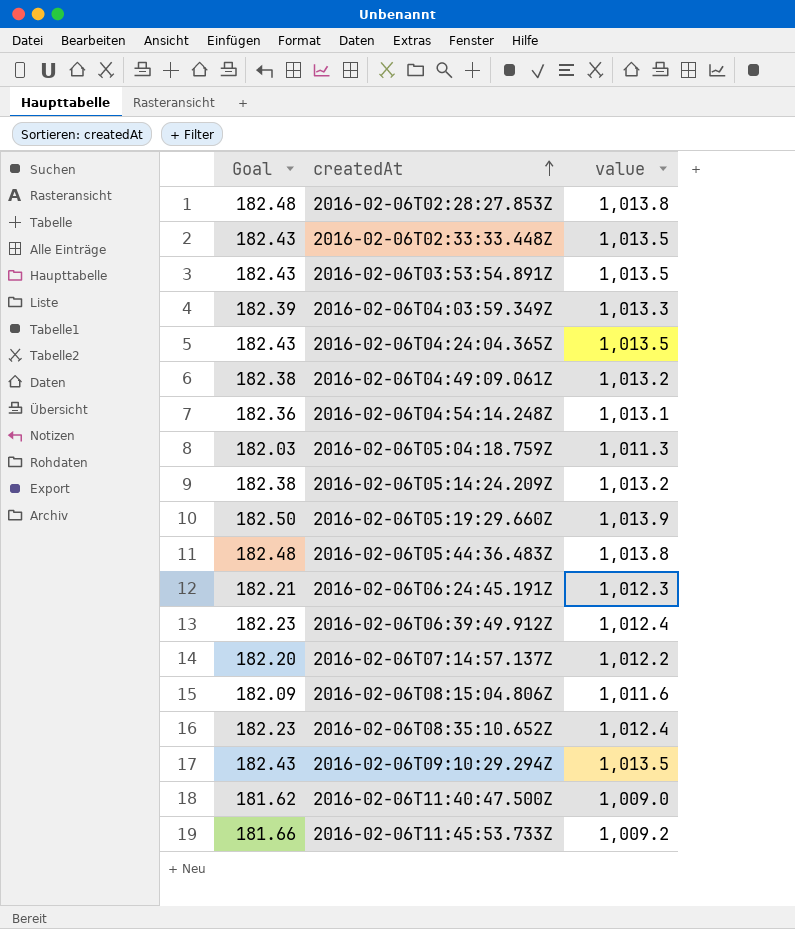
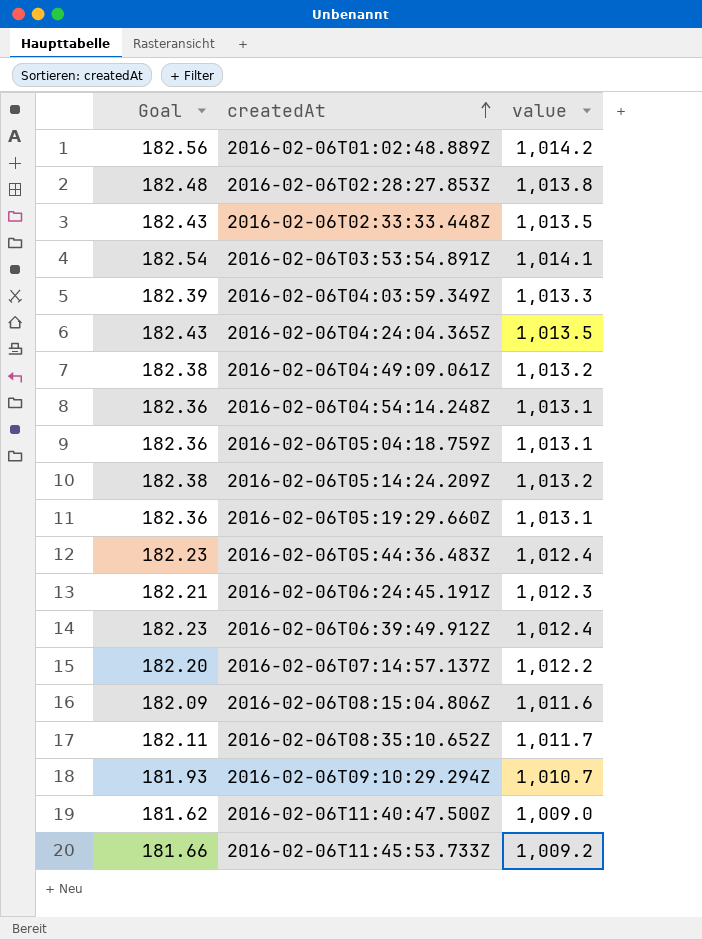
row 2016-02-06T01:02:48.889Z: none -> 182.56 | 1,014.2
2016-02-06T03:53:54.891Z | Goal: 182.43 -> 182.54
2016-02-06T03:53:54.891Z | value: 1,013.5 -> 1,014.1
2016-02-06T05:04:18.759Z | Goal: 182.03 -> 182.36
2016-02-06T05:04:18.759Z | value: 1,011.3 -> 1,013.1
2016-02-06T05:19:29.660Z | Goal: 182.50 -> 182.36
2016-02-06T05:19:29.660Z | value: 1,013.9 -> 1,013.1
2016-02-06T05:44:36.483Z | Goal: 182.48 -> 182.23
2016-02-06T05:44:36.483Z | value: 1,013.8 -> 1,012.4
2016-02-06T08:35:10.652Z | Goal: 182.23 -> 182.11
2016-02-06T08:35:10.652Z | value: 1,012.4 -> 1,011.7
2016-02-06T09:10:29.294Z | Goal: 182.43 -> 181.93
2016-02-06T09:10:29.294Z | value: 1,013.5 -> 1,010.7

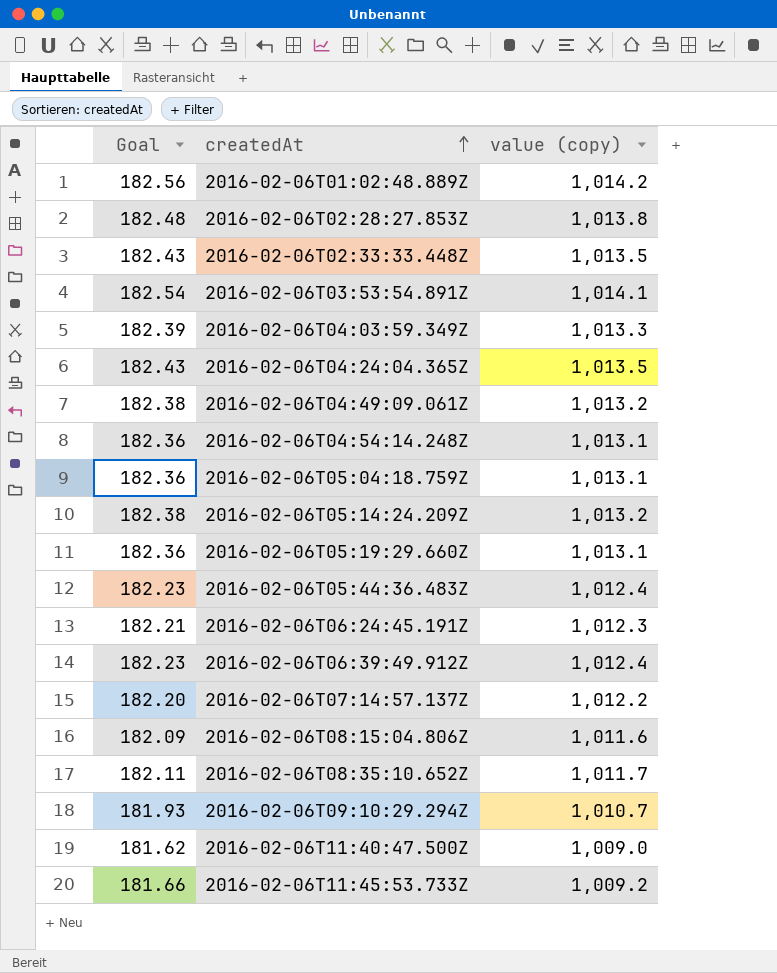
column name: value -> value (copy)

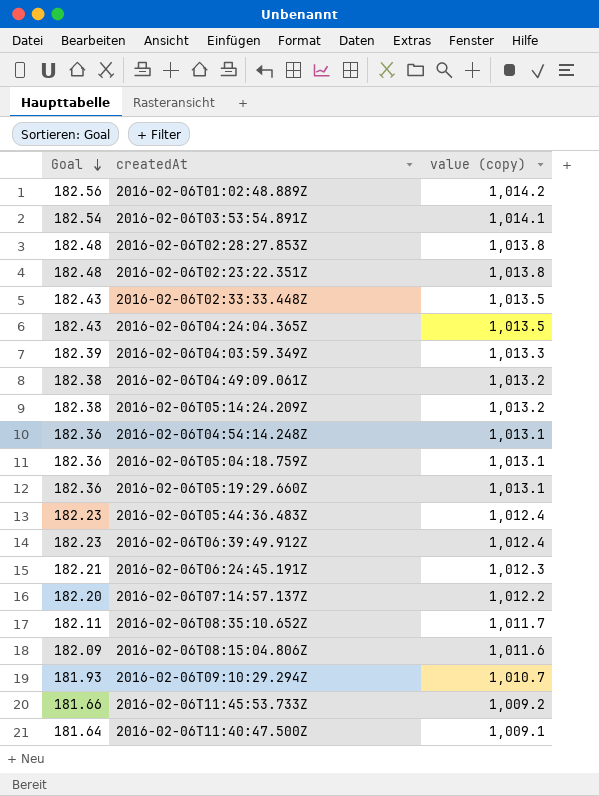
row order: createdAt ascending -> Goal descending
row 2016-02-06T02:23:22.351Z: none -> 182.48 | 1,013.8
2016-02-06T11:40:47.500Z | Goal: 181.62 -> 181.64
2016-02-06T11:40:47.500Z | value (copy): 1,009.0 -> 1,009.1

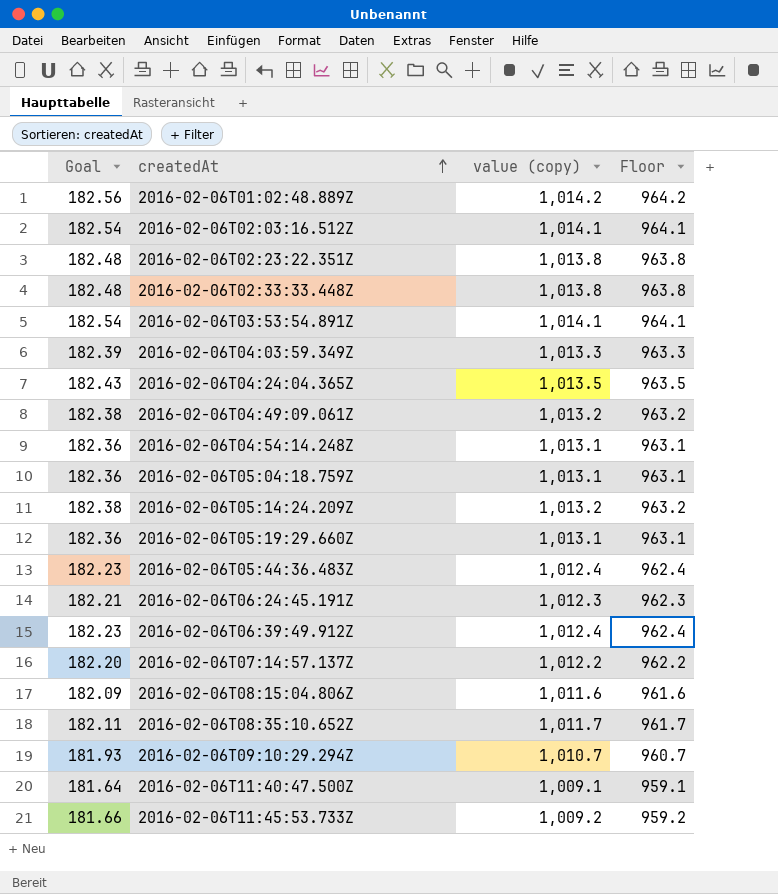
row order: Goal descending -> createdAt ascending
column Floor | formula: none -> [value (copy)] - 50
row 2016-02-06T02:28:27.853Z: 182.48 | 1,013.8 -> none
row 2016-02-06T02:03:16.512Z: none -> 182.54 | 1,014.1 | 964.1
2016-02-06T02:33:33.448Z | Goal: 182.43 -> 182.48
2016-02-06T02:33:33.448Z | value (copy): 1,013.5 -> 1,013.8

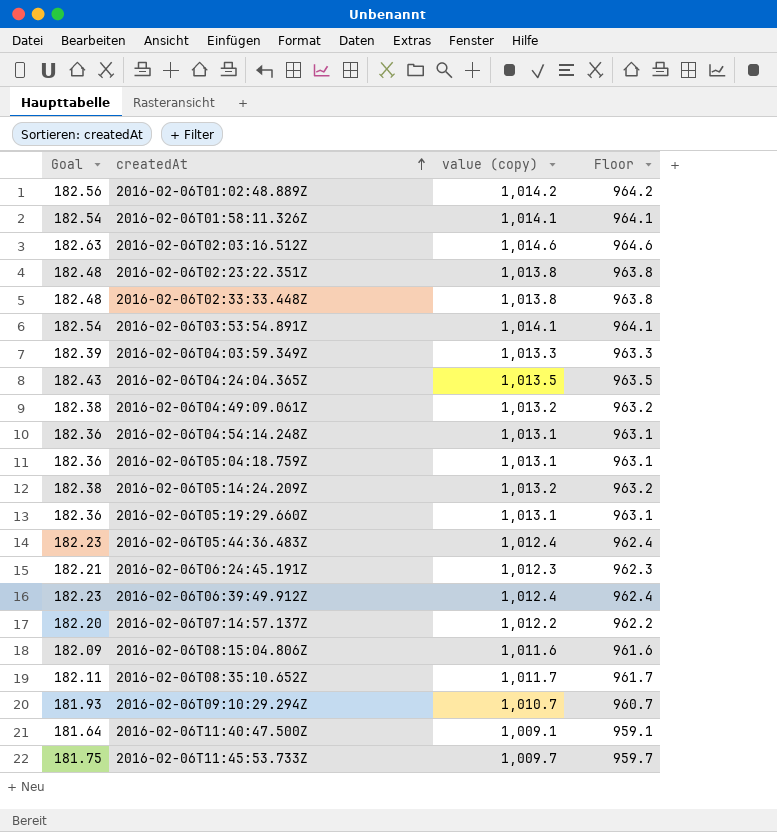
row 2016-02-06T01:58:11.326Z: none -> 182.54 | 1,014.1 | 964.1
2016-02-06T02:03:16.512Z | Goal: 182.54 -> 182.63
2016-02-06T02:03:16.512Z | value (copy): 1,014.1 -> 1,014.6
2016-02-06T02:03:16.512Z | Floor: 964.1 -> 964.6
2016-02-06T11:45:53.733Z | Goal: 181.66 -> 181.75
2016-02-06T11:45:53.733Z | value (copy): 1,009.2 -> 1,009.7
2016-02-06T11:45:53.733Z | Floor: 959.2 -> 959.7

